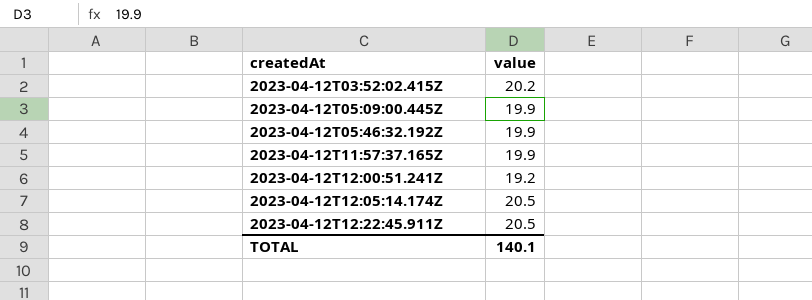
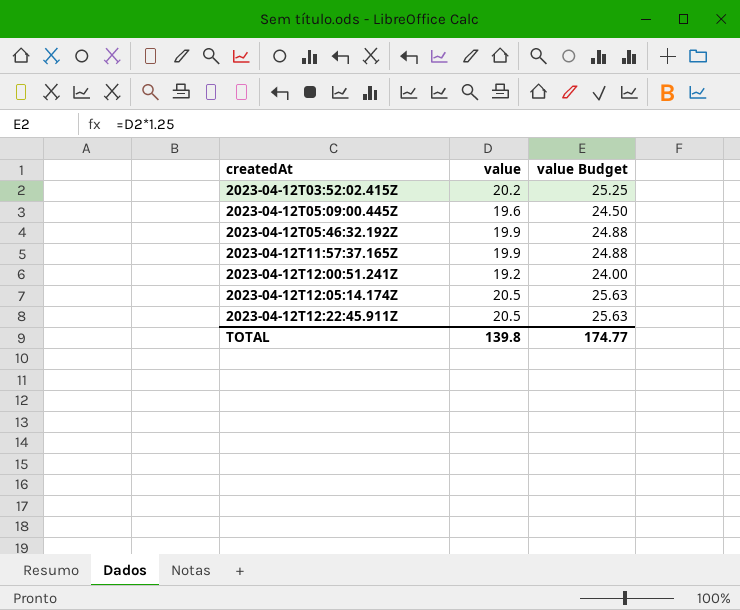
column value Budget | formula: none -> [value] * 1.25
2023-04-12T05:09:00.445Z | value: 19.9 -> 19.6
TOTAL | value: 140.1 -> 139.8

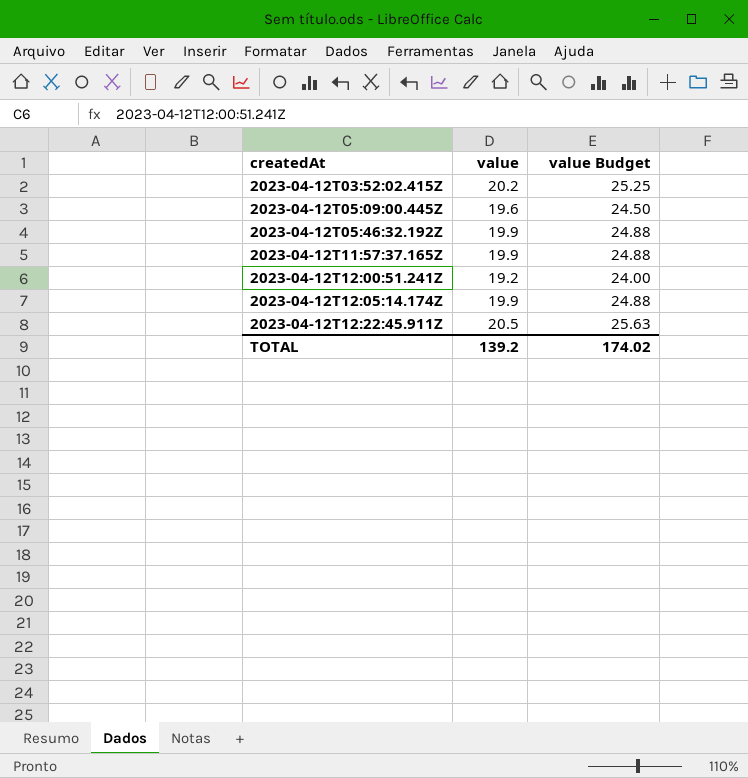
2023-04-12T12:05:14.174Z | value: 20.5 -> 19.9
2023-04-12T12:05:14.174Z | value Budget: 25.63 -> 24.88
TOTAL | value: 139.8 -> 139.2
TOTAL | value Budget: 174.77 -> 174.02

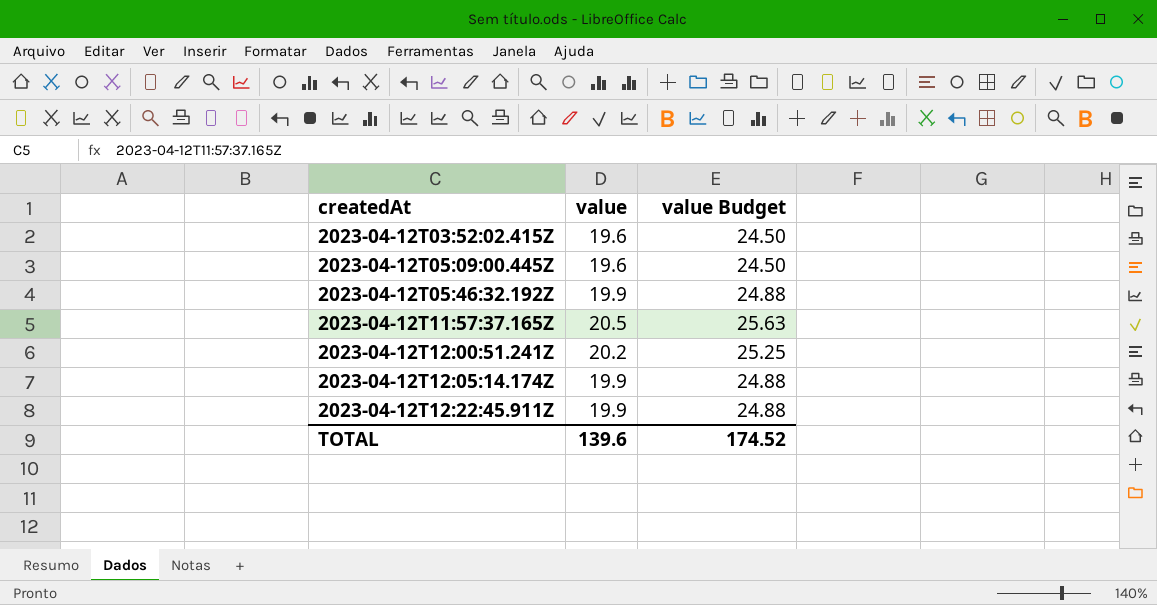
2023-04-12T03:52:02.415Z | value: 20.2 -> 19.6
2023-04-12T03:52:02.415Z | value Budget: 25.25 -> 24.50
2023-04-12T11:57:37.165Z | value: 19.9 -> 20.5
2023-04-12T11:57:37.165Z | value Budget: 24.88 -> 25.63
2023-04-12T12:00:51.241Z | value: 19.2 -> 20.2
2023-04-12T12:00:51.241Z | value Budget: 24.00 -> 25.25
2023-04-12T12:22:45.911Z | value: 20.5 -> 19.9
2023-04-12T12:22:45.911Z | value Budget: 25.63 -> 24.88
TOTAL | value: 139.2 -> 139.6
TOTAL | value Budget: 174.02 -> 174.52

